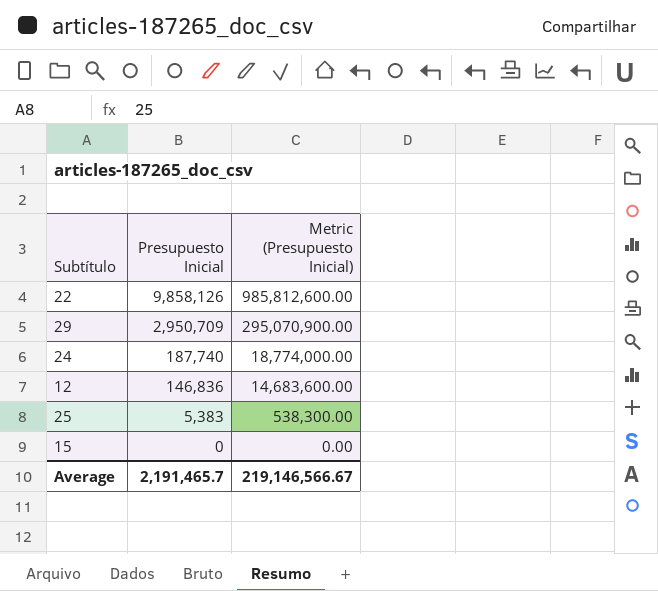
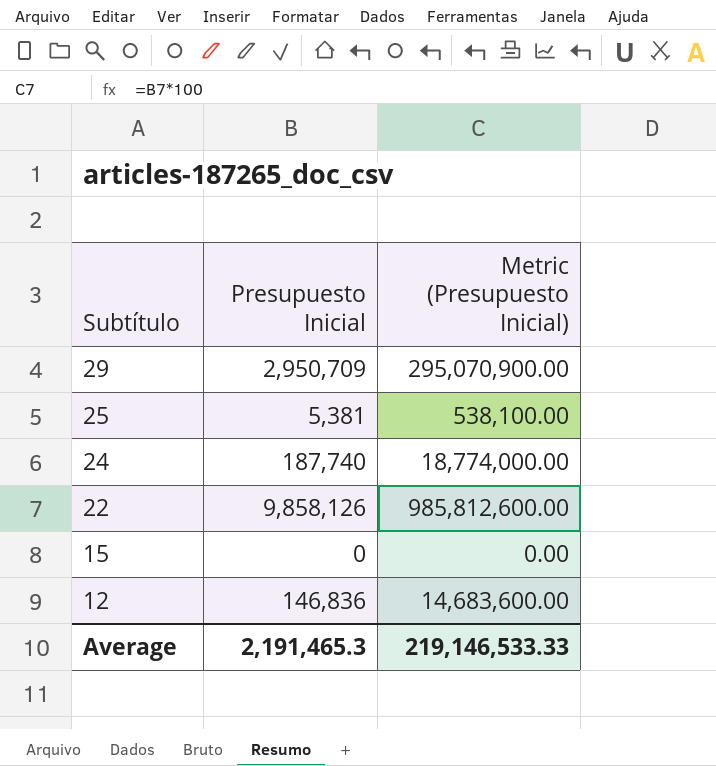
row order: Presupuesto Inicial descending -> Subtítulo descending
25 | Presupuesto Inicial: 5,383 -> 5,381
25 | Metric (Presupuesto Inicial): 538,300.00 -> 538,100.00
Average | Presupuesto Inicial: 2,191,465.7 -> 2,191,465.3
Average | Metric (Presupuesto Inicial): 219,146,566.67 -> 219,146,533.33

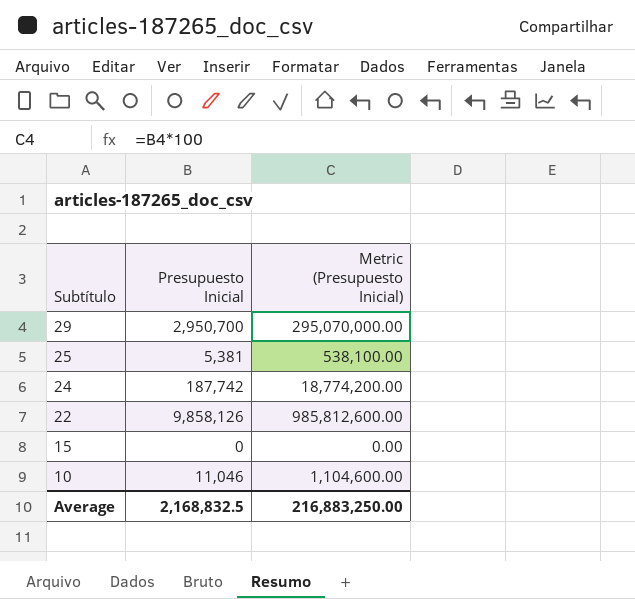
row 12: 146,836 | 14,683,600.00 -> none
29 | Presupuesto Inicial: 2,950,709 -> 2,950,700
29 | Metric (Presupuesto Inicial): 295,070,900.00 -> 295,070,000.00
24 | Presupuesto Inicial: 187,740 -> 187,742
24 | Metric (Presupuesto Inicial): 18,774,000.00 -> 18,774,200.00
row 10: none -> 11,046 | 1,104,600.00
Average | Presupuesto Inicial: 2,191,465.3 -> 2,168,832.5
Average | Metric (Presupuesto Inicial): 219,146,533.33 -> 216,883,250.00

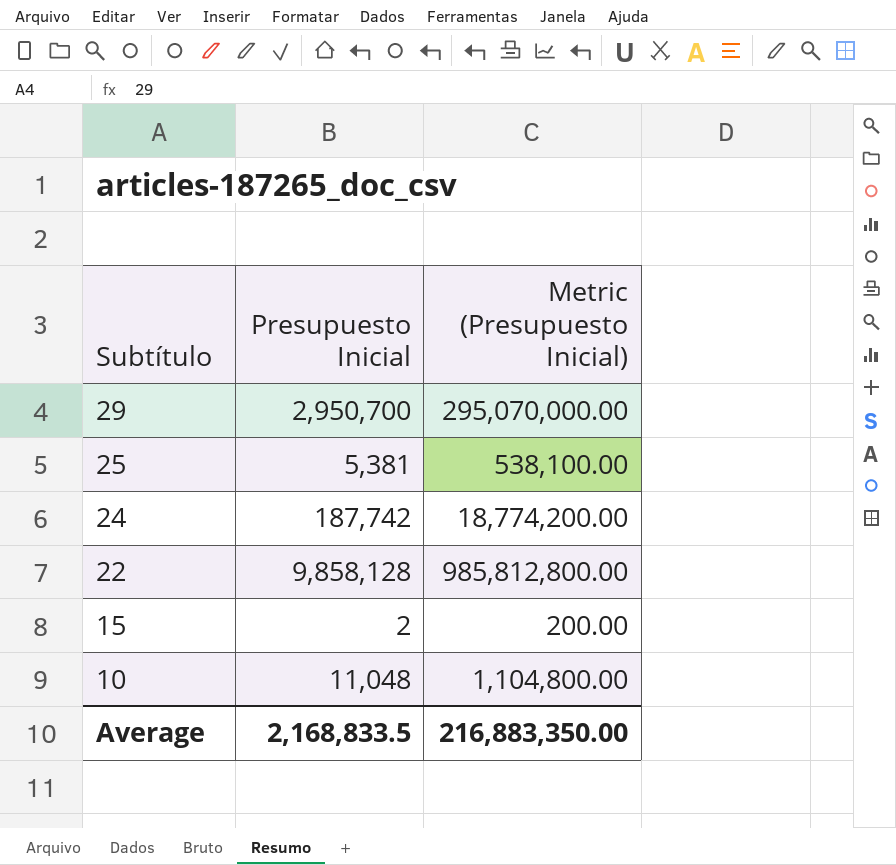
22 | Presupuesto Inicial: 9,858,126 -> 9,858,128
22 | Metric (Presupuesto Inicial): 985,812,600.00 -> 985,812,800.00
15 | Presupuesto Inicial: 0 -> 2
15 | Metric (Presupuesto Inicial): 0.00 -> 200.00
10 | Presupuesto Inicial: 11,046 -> 11,048
10 | Metric (Presupuesto Inicial): 1,104,600.00 -> 1,104,800.00
Average | Presupuesto Inicial: 2,168,832.5 -> 2,168,833.5
Average | Metric (Presupuesto Inicial): 216,883,250.00 -> 216,883,350.00

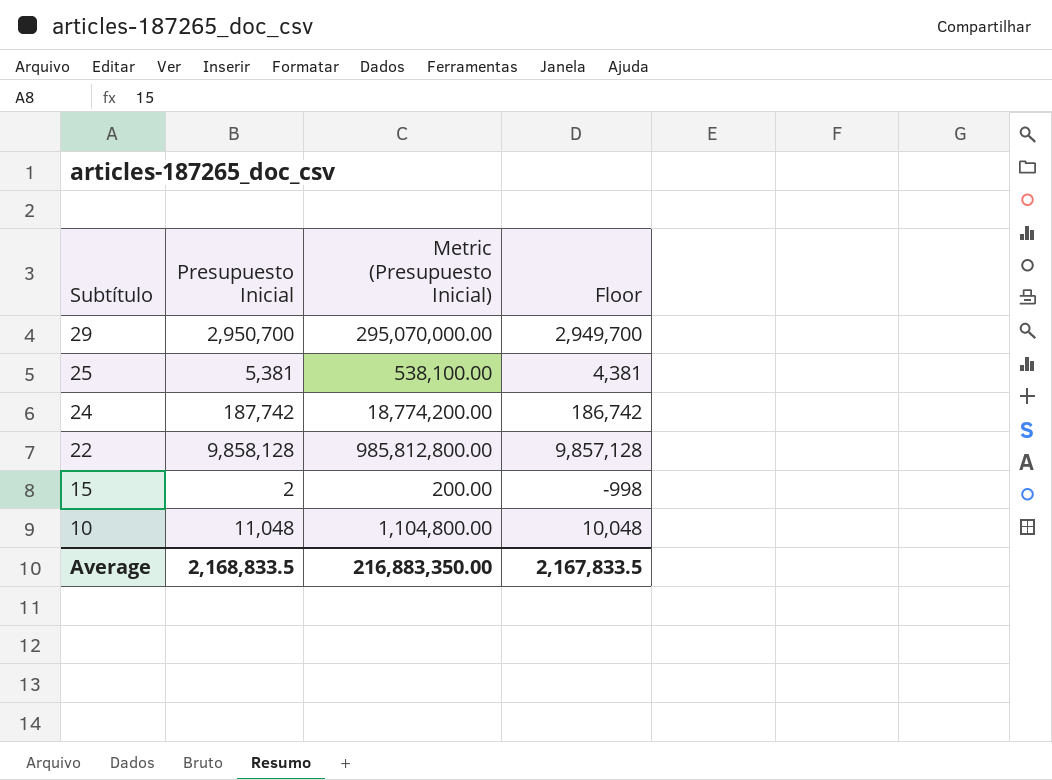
column Floor | formula: none -> [Presupuesto Inicial] - 1000

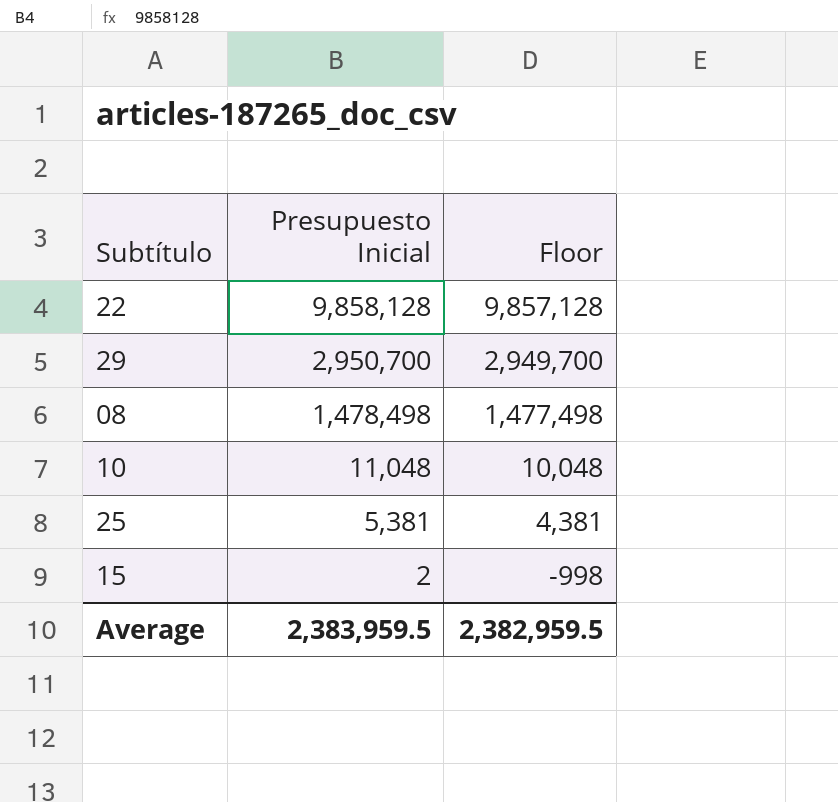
row order: Subtítulo descending -> Presupuesto Inicial descending
column Metric (Presupuesto Inicial) | formula: [Presupuesto Inicial] * 100 -> none
row 24: 187,742 | 18,774,200.00 | 186,742 -> none
row 08: none -> 1,478,498 | 1,477,498
Average | Presupuesto Inicial: 2,168,833.5 -> 2,383,959.5
Average | Floor: 2,167,833.5 -> 2,382,959.5

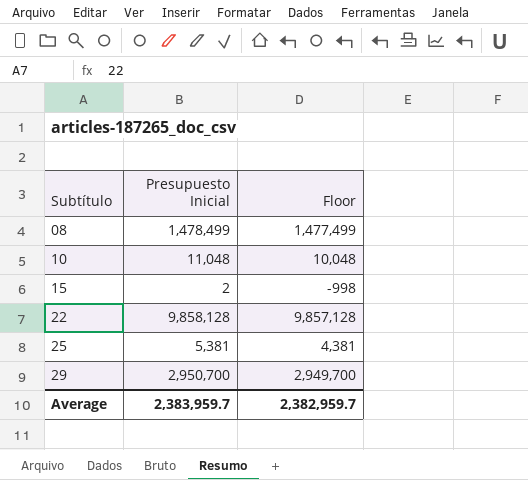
row order: Presupuesto Inicial descending -> Subtítulo ascending
08 | Presupuesto Inicial: 1,478,498 -> 1,478,499
08 | Floor: 1,477,498 -> 1,477,499
Average | Presupuesto Inicial: 2,383,959.5 -> 2,383,959.7
Average | Floor: 2,382,959.5 -> 2,382,959.7

